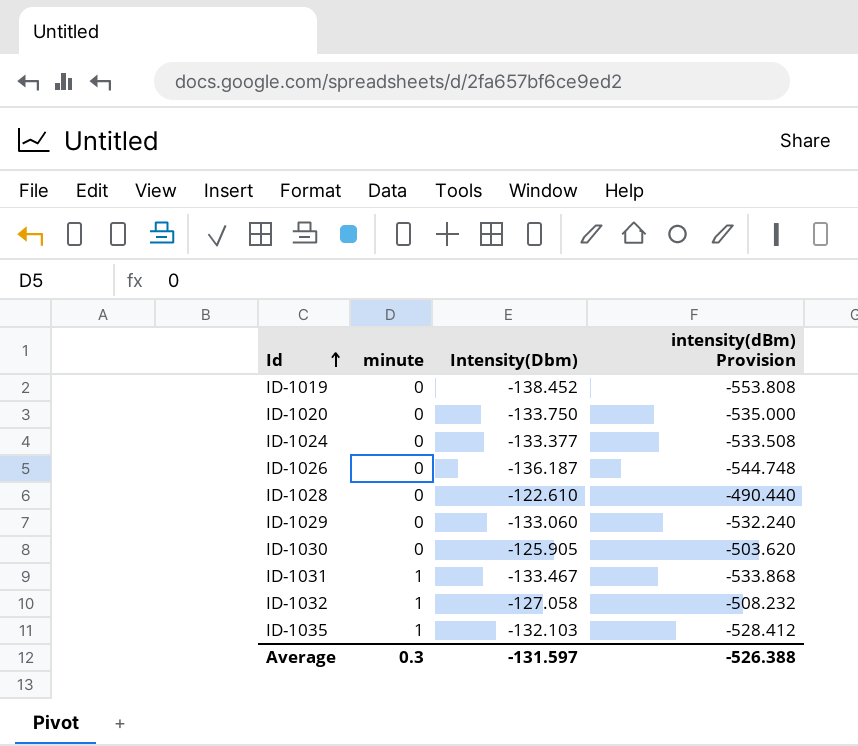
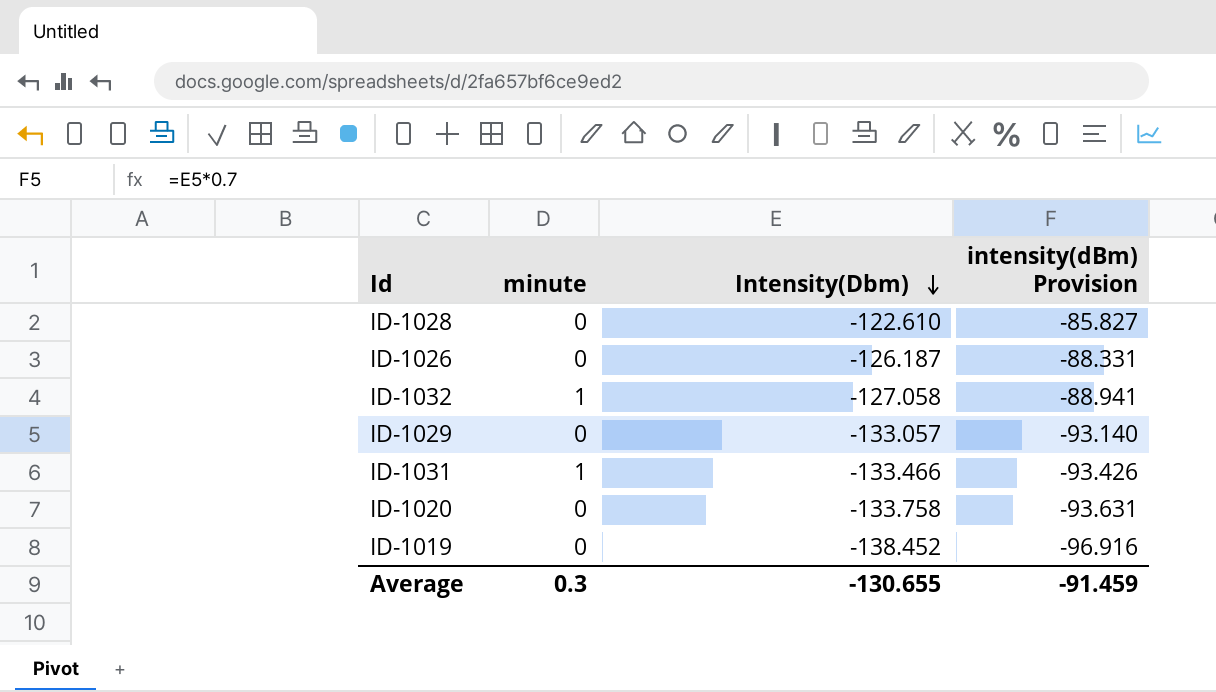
row order: Id ascending -> Intensity(Dbm) descending
column intensity(dBm) Provision | formula: [Intensity(Dbm)] * 4 -> [Intensity(Dbm)] * 0.7
row ID-1024: 0 | -133.377 | -533.508 -> none
row ID-1030: 0 | -125.905 | -503.620 -> none
row ID-1035: 1 | -132.103 | -528.412 -> none
ID-1026 | Intensity(Dbm): -136.187 -> -126.187
ID-1029 | Intensity(Dbm): -133.060 -> -133.057
ID-1031 | Intensity(Dbm): -133.467 -> -133.466
ID-1020 | Intensity(Dbm): -133.750 -> -133.758
Average | Intensity(Dbm): -131.597 -> -130.655
Average | intensity(dBm) Provision: -526.388 -> -91.459

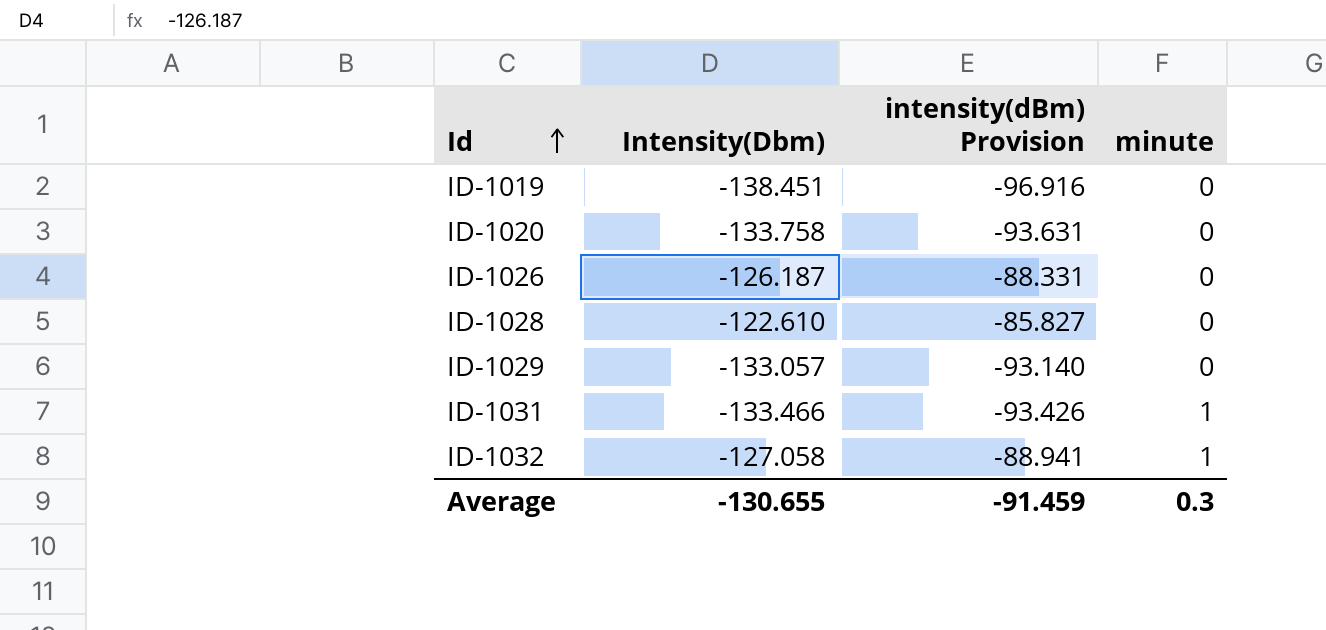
row order: Intensity(Dbm) descending -> Id ascending
column minute | position: 2 -> 4
ID-1019 | Intensity(Dbm): -138.452 -> -138.451

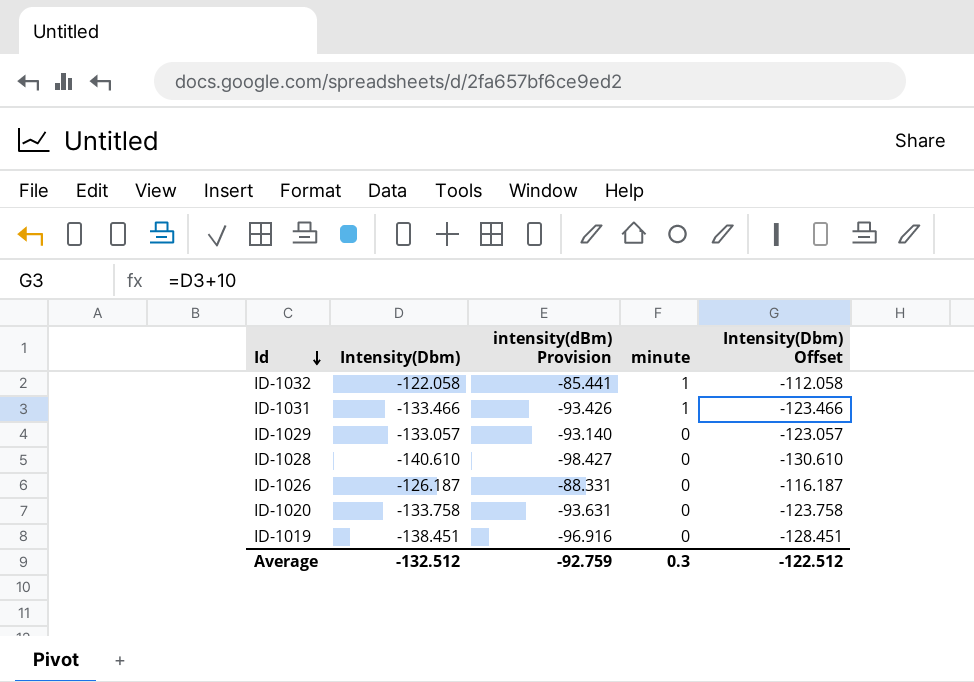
row order: Id ascending -> Id descending
column Intensity(Dbm) Offset | formula: none -> [Intensity(Dbm)] + 10
ID-1032 | Intensity(Dbm): -127.058 -> -122.058
ID-1032 | intensity(dBm) Provision: -88.941 -> -85.441
ID-1028 | Intensity(Dbm): -122.610 -> -140.610
ID-1028 | intensity(dBm) Provision: -85.827 -> -98.427
Average | Intensity(Dbm): -130.655 -> -132.512
Average | intensity(dBm) Provision: -91.459 -> -92.759

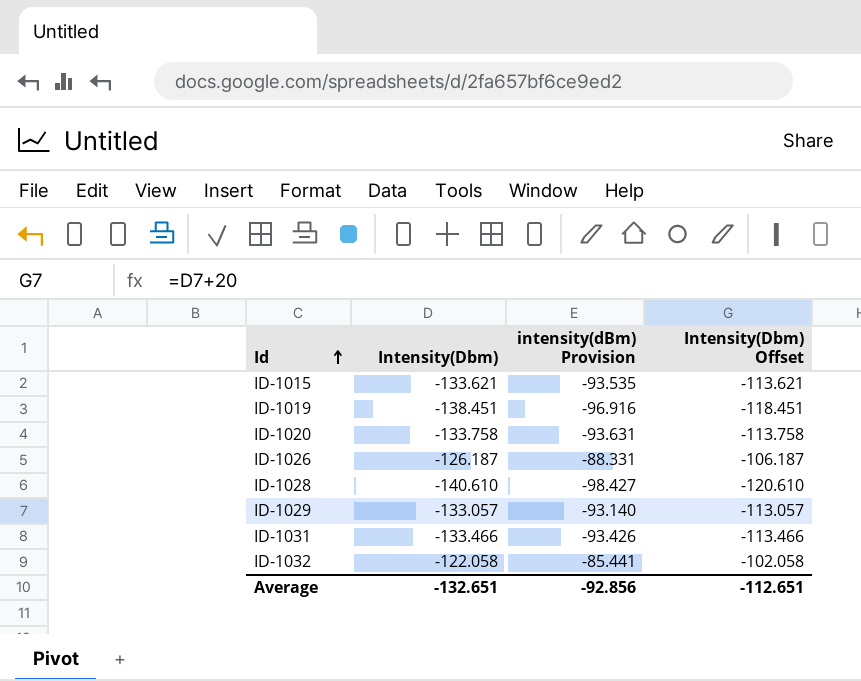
row order: Id descending -> Id ascending
column minute | position: 4 -> none
column Intensity(Dbm) Offset | formula: [Intensity(Dbm)] + 10 -> [Intensity(Dbm)] + 20
row ID-1015: none -> -133.621 | -93.535 | -113.621
Average | Intensity(Dbm): -132.512 -> -132.651
Average | intensity(dBm) Provision: -92.759 -> -92.856
Average | Intensity(Dbm) Offset: -122.512 -> -112.651

